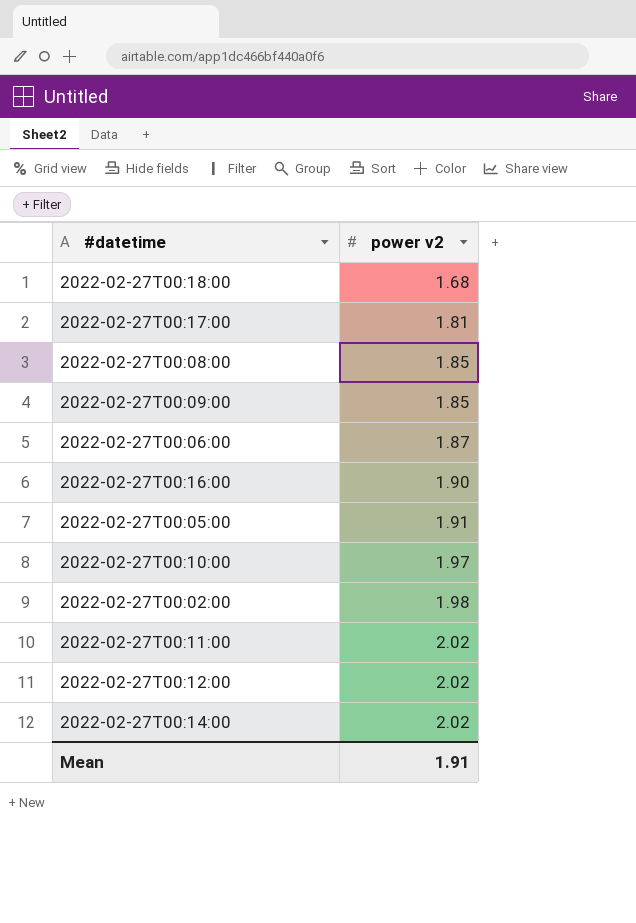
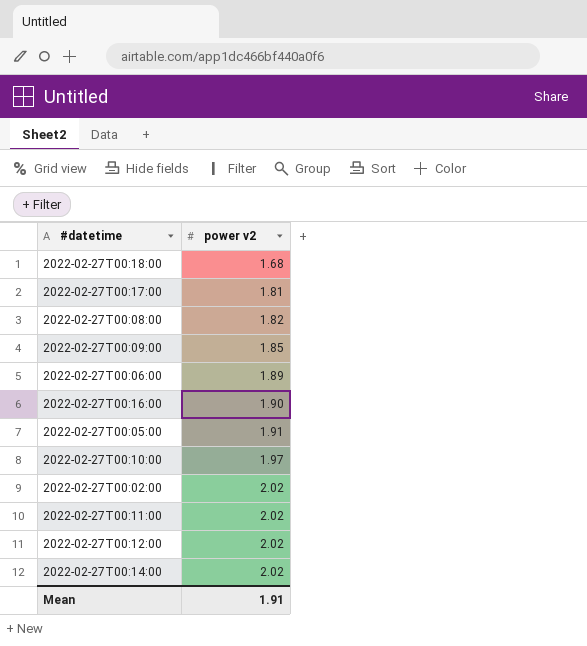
2022-02-27T00:08:00 | power v2: 1.85 -> 1.82
2022-02-27T00:06:00 | power v2: 1.87 -> 1.89
2022-02-27T00:02:00 | power v2: 1.98 -> 2.02

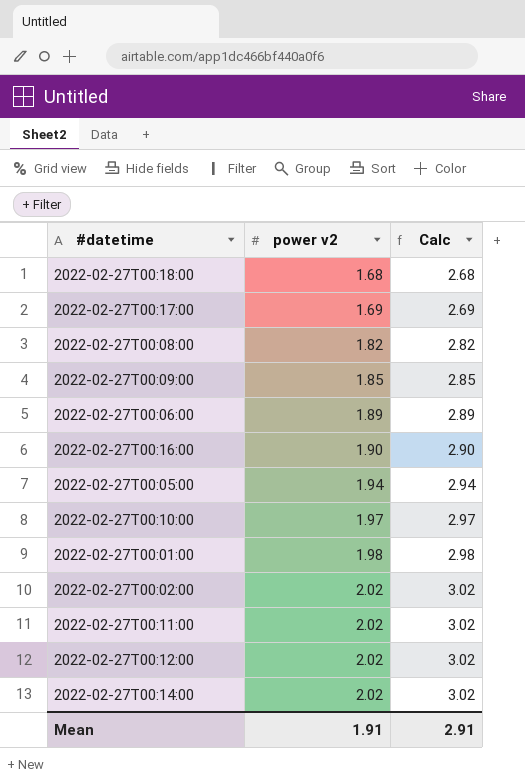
column Calc | formula: none -> [power v2] + 1
2022-02-27T00:17:00 | power v2: 1.81 -> 1.69
2022-02-27T00:05:00 | power v2: 1.91 -> 1.94
row 2022-02-27T00:01:00: none -> 1.98 | 2.98

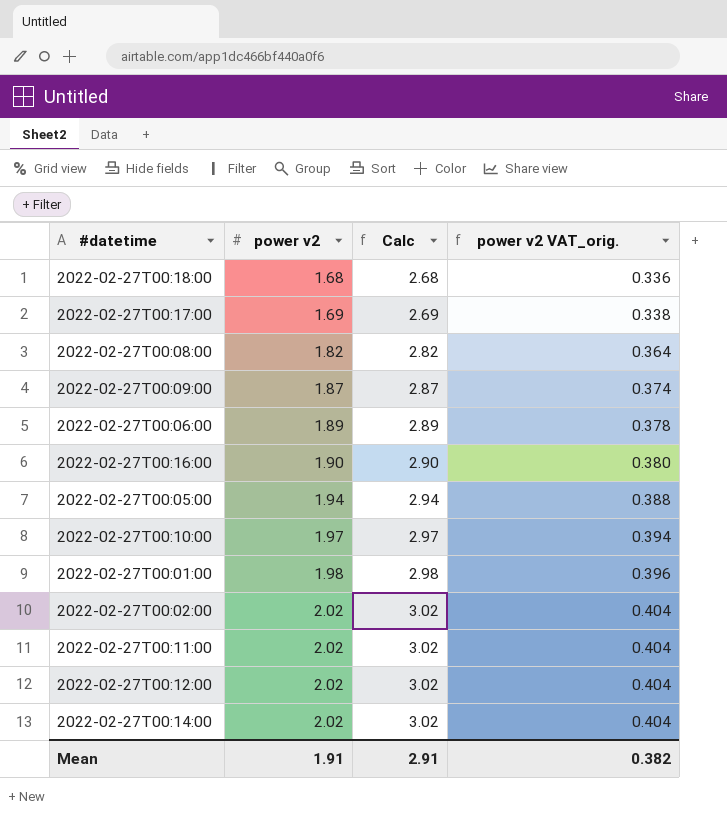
column power v2 VAT_orig. | formula: none -> [power v2] * 0.2
2022-02-27T00:09:00 | power v2: 1.85 -> 1.87
2022-02-27T00:09:00 | Calc: 2.85 -> 2.87

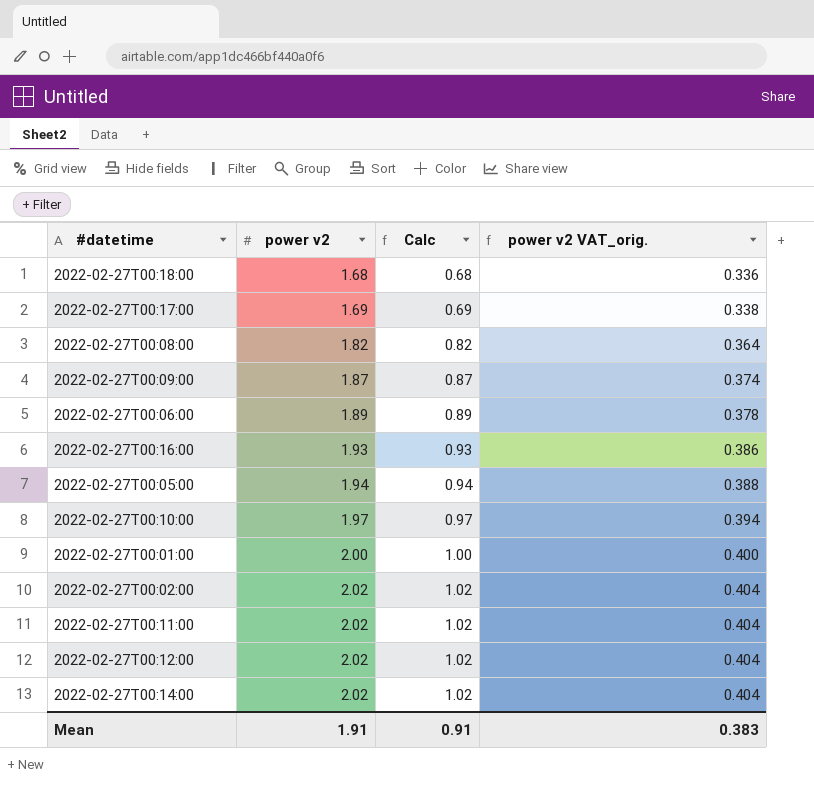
column Calc | formula: [power v2] + 1 -> [power v2] - 1
2022-02-27T00:16:00 | power v2: 1.90 -> 1.93
2022-02-27T00:16:00 | power v2 VAT_orig.: 0.380 -> 0.386
2022-02-27T00:01:00 | power v2: 1.98 -> 2.00
2022-02-27T00:01:00 | power v2 VAT_orig.: 0.396 -> 0.400
Mean | Calc: 2.91 -> 0.91
Mean | power v2 VAT_orig.: 0.382 -> 0.383

